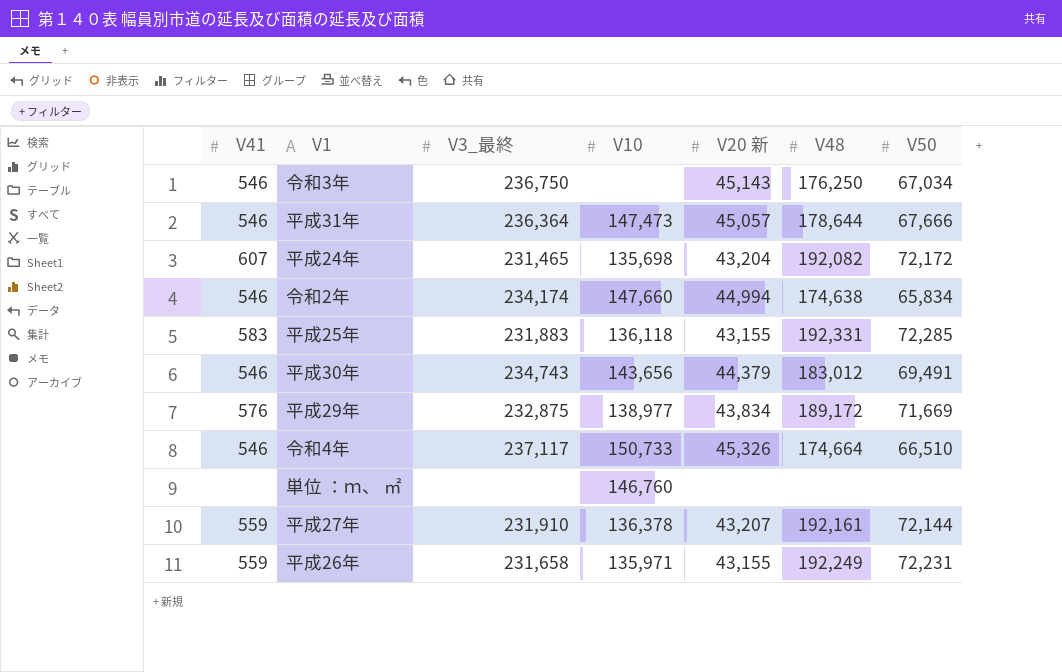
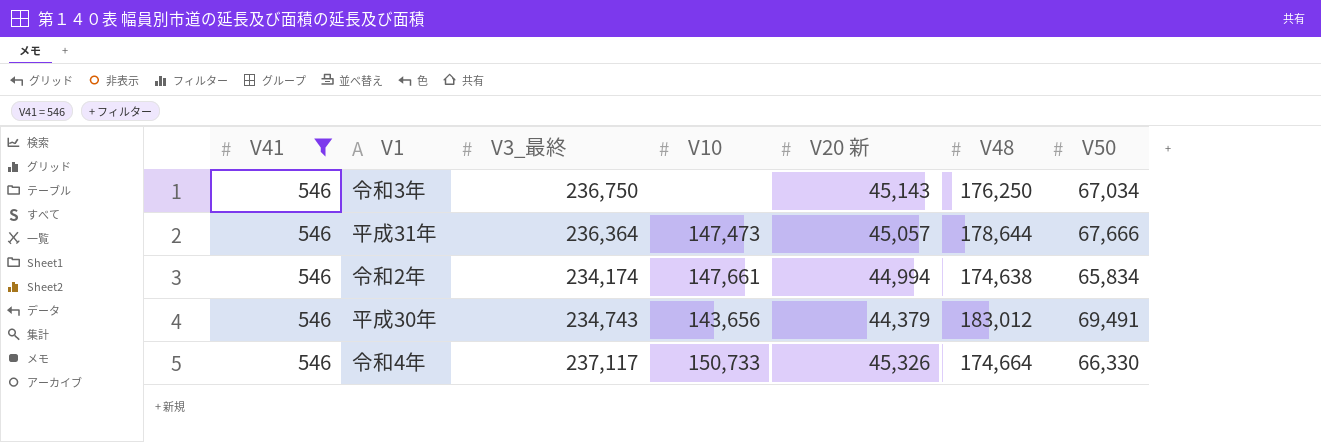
filter: none -> V41 = 546
令和2年 | V10: 147,660 -> 147,661
令和4年 | V50: 66,510 -> 66,330

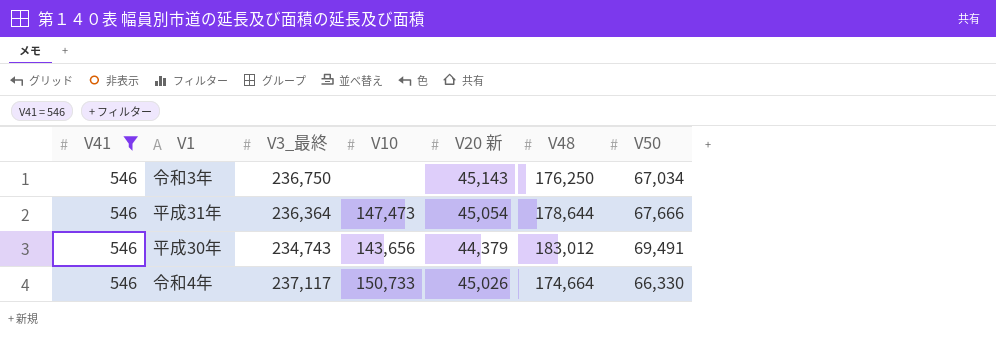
row 令和2年: 546 | 234,174 | 147,661 | 44,994 | 174,638 | 65,834 -> none
平成31年 | V20 新: 45,057 -> 45,054
令和4年 | V20 新: 45,326 -> 45,026

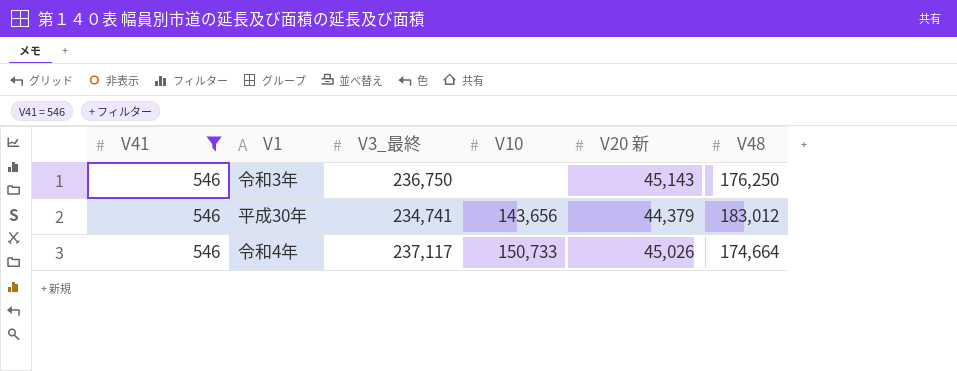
column V50 | position: 7 -> none
row 平成31年: 546 | 236,364 | 147,473 | 45,054 | 178,644 | 67,666 -> none
平成30年 | V3_最終: 234,743 -> 234,741

